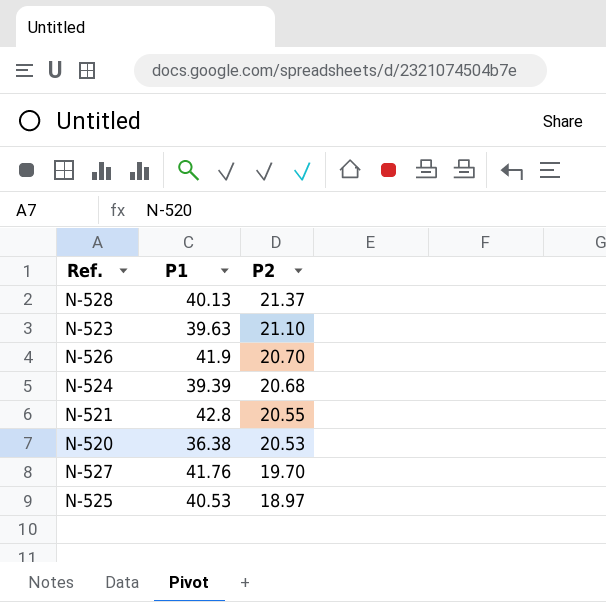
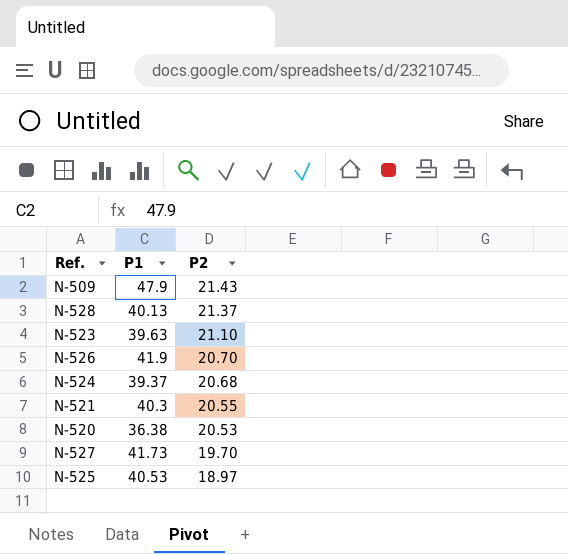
row N-509: none -> 47.9 | 21.43
N-524 | P1: 39.39 -> 39.37
N-521 | P1: 42.8 -> 40.3
N-527 | P1: 41.76 -> 41.73

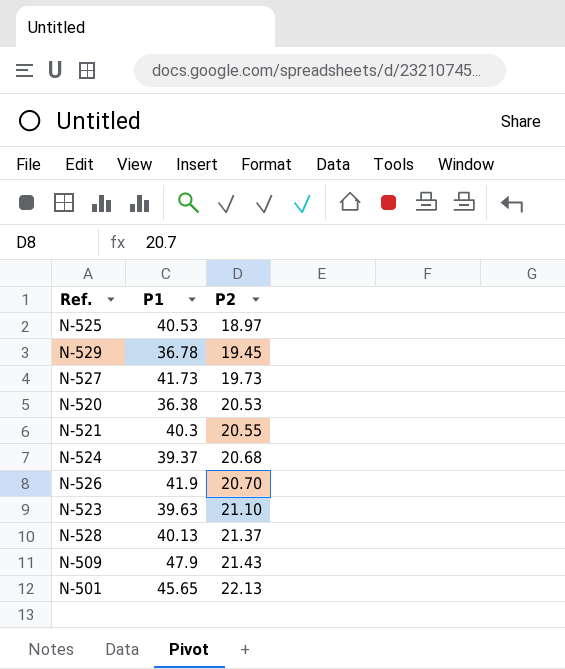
row order: P2 descending -> P2 ascending
row N-529: none -> 36.78 | 19.45
N-527 | P2: 19.70 -> 19.73
row N-501: none -> 45.65 | 22.13

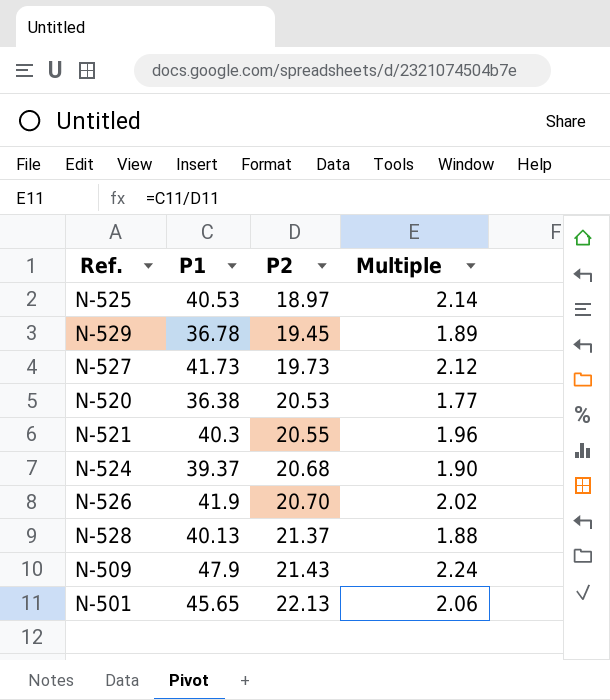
column Multiple | formula: none -> [P1] / [P2]
row N-523: 39.63 | 21.10 -> none

